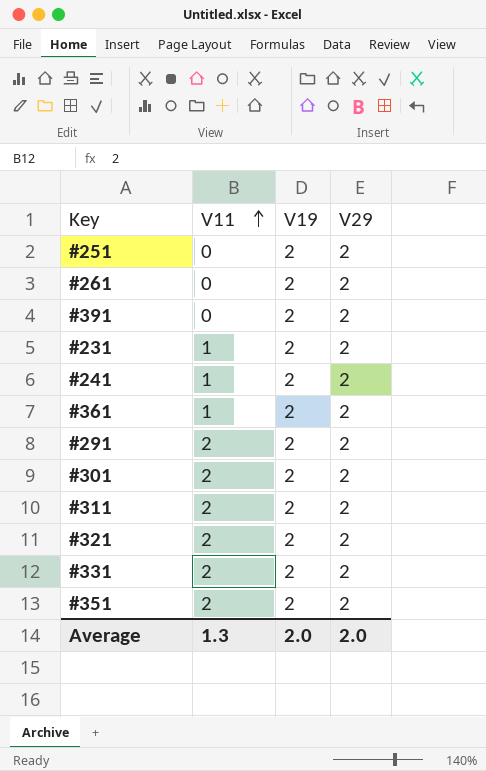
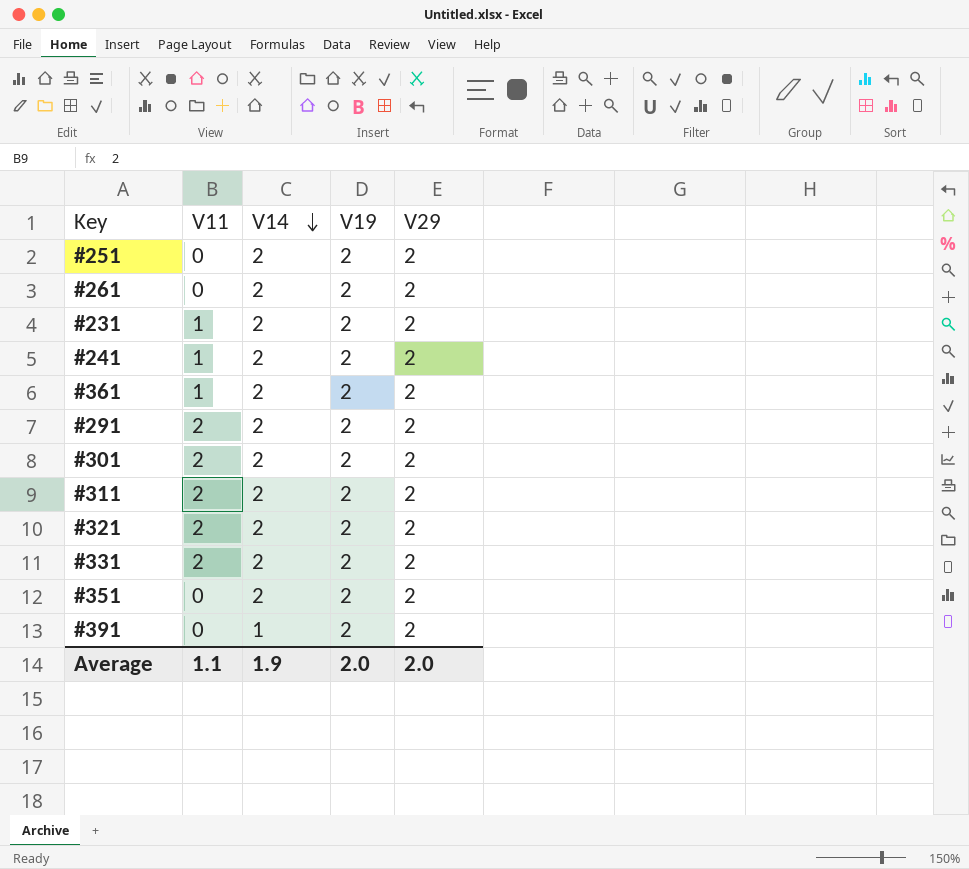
row order: V11 ascending -> V14 descending
column V14 | position: none -> 3
#351 | V11: 2 -> 0
Average | V11: 1.3 -> 1.1

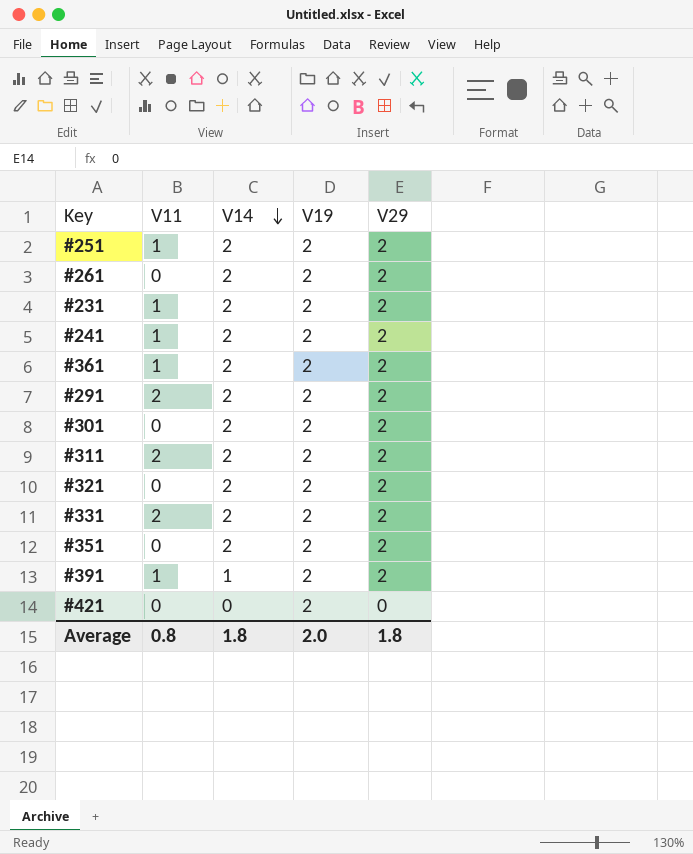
#251 | V11: 0 -> 1
#301 | V11: 2 -> 0
#321 | V11: 2 -> 0
#391 | V11: 0 -> 1
row #421: none -> 0 | 0 | 2 | 0
Average | V11: 1.1 -> 0.8
Average | V14: 1.9 -> 1.8
Average | V29: 2.0 -> 1.8

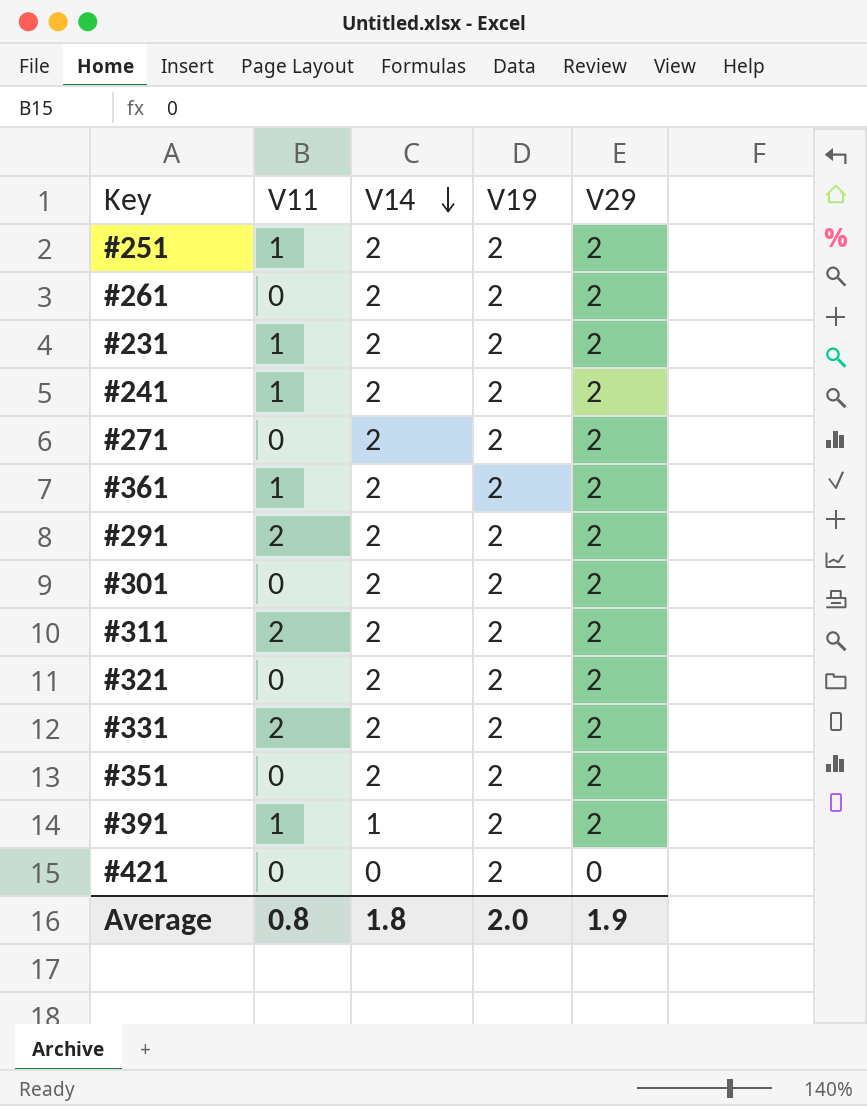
row #271: none -> 0 | 2 | 2 | 2
Average | V29: 1.8 -> 1.9

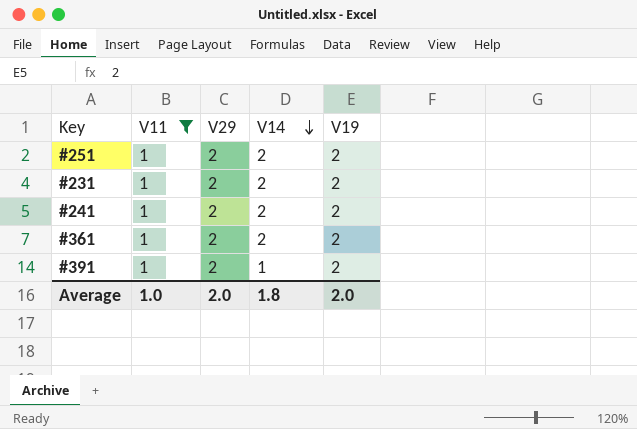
filter: none -> V11 = 1
column V29 | position: 5 -> 3
Average | V11: 0.8 -> 1.0
Average | V29: 1.9 -> 2.0

